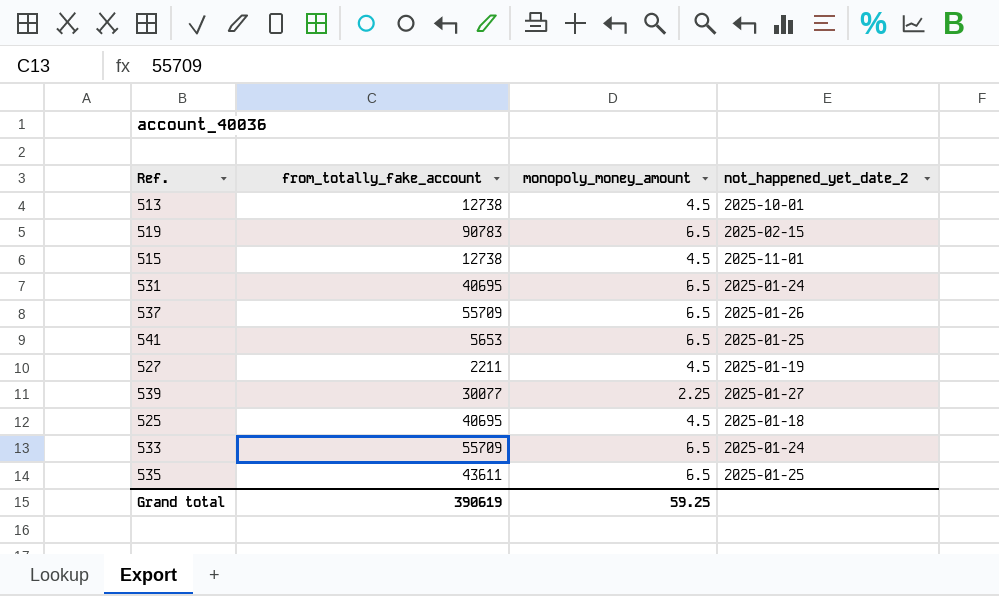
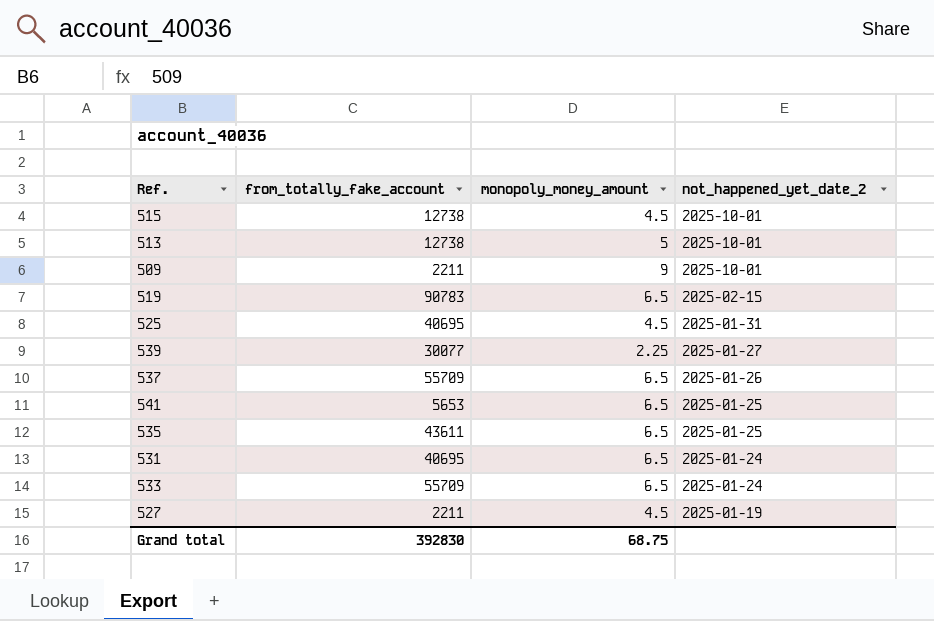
row order: none -> not_happened_yet_date_2 descending
515 | not_happened_yet_date_2: 2025-11-01 -> 2025-10-01
513 | monopoly_money_amount: 4.5 -> 5
row 509: none -> 2211 | 9 | 2025-10-01
525 | not_happened_yet_date_2: 2025-01-18 -> 2025-01-31
Grand total | from_totally_fake_account: 390619 -> 392830
Grand total | monopoly_money_amount: 59.25 -> 68.75

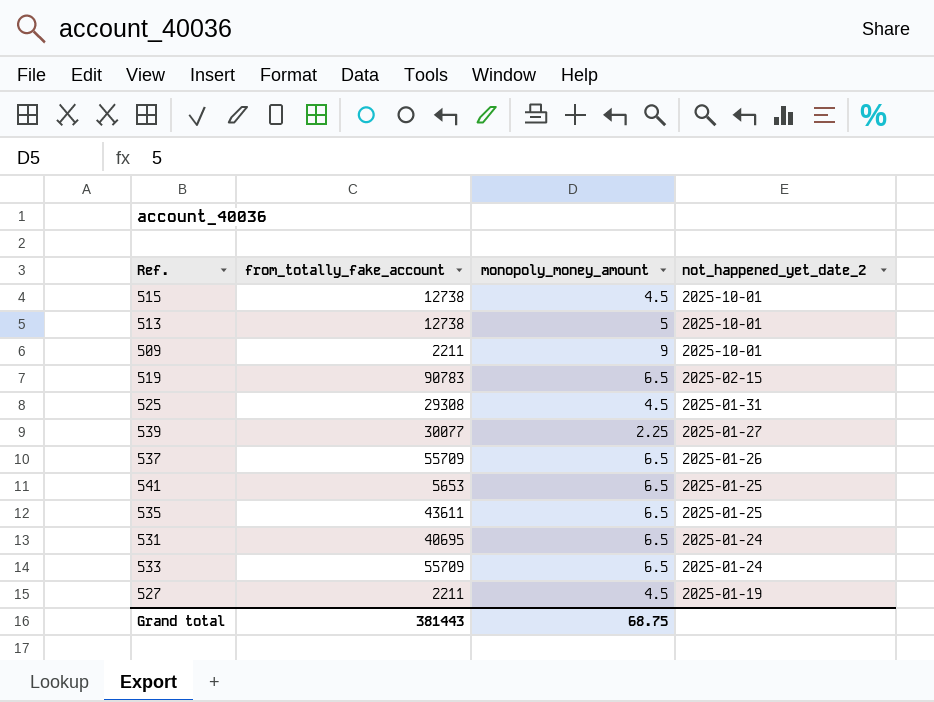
525 | from_totally_fake_account: 40695 -> 29308
Grand total | from_totally_fake_account: 392830 -> 381443

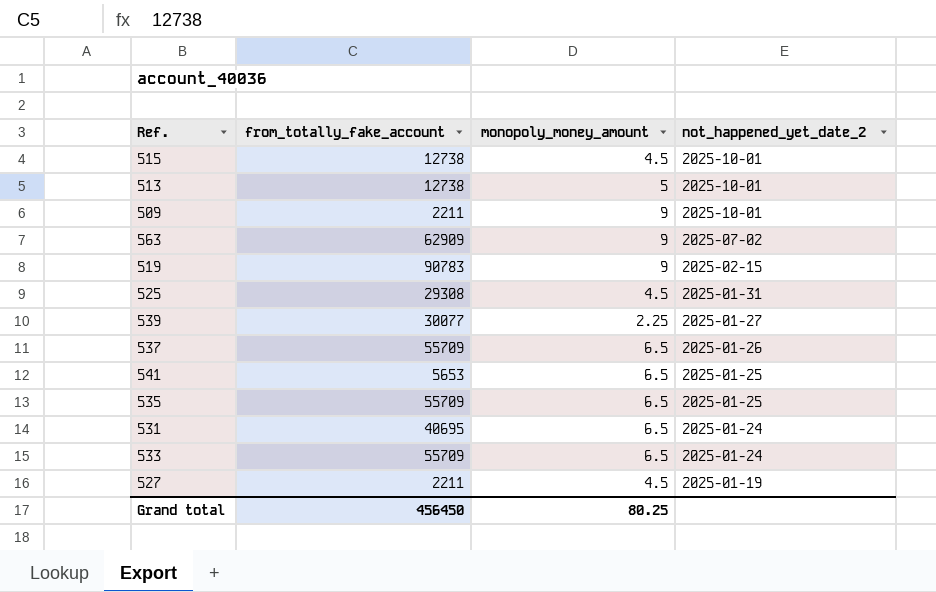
row 563: none -> 62909 | 9 | 2025-07-02
519 | monopoly_money_amount: 6.5 -> 9
535 | from_totally_fake_account: 43611 -> 55709
Grand total | from_totally_fake_account: 381443 -> 456450
Grand total | monopoly_money_amount: 68.75 -> 80.25

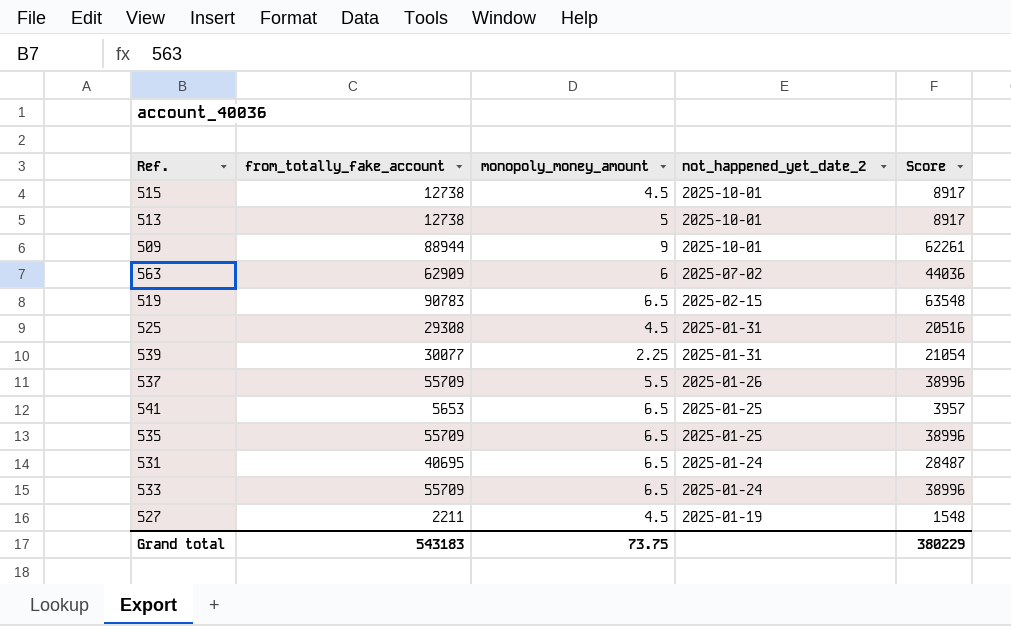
column Score | formula: none -> [from_totally_fake_account] * 0.7
509 | from_totally_fake_account: 2211 -> 88944
563 | monopoly_money_amount: 9 -> 6
519 | monopoly_money_amount: 9 -> 6.5
539 | not_happened_yet_date_2: 2025-01-27 -> 2025-01-31
537 | monopoly_money_amount: 6.5 -> 5.5
Grand total | from_totally_fake_account: 456450 -> 543183
Grand total | monopoly_money_amount: 80.25 -> 73.75

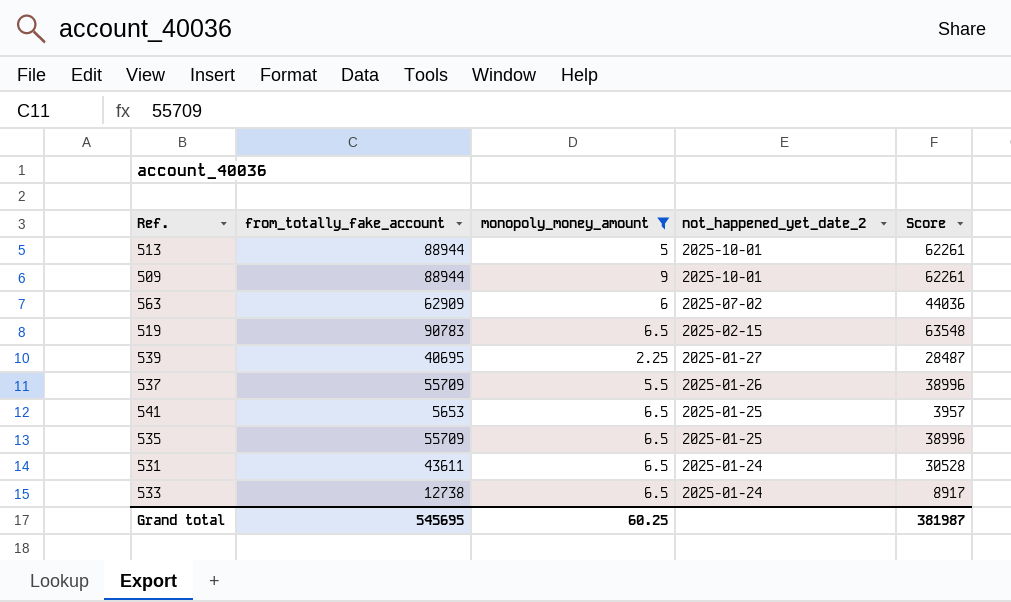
filter: none -> monopoly_money_amount != 4.5
513 | from_totally_fake_account: 12738 -> 88944
513 | Score: 8917 -> 62261
539 | from_totally_fake_account: 30077 -> 40695
539 | not_happened_yet_date_2: 2025-01-31 -> 2025-01-27
539 | Score: 21054 -> 28487
531 | from_totally_fake_account: 40695 -> 43611
531 | Score: 28487 -> 30528
533 | from_totally_fake_account: 55709 -> 12738
533 | Score: 38996 -> 8917
Grand total | from_totally_fake_account: 543183 -> 545695
Grand total | monopoly_money_amount: 73.75 -> 60.25
Grand total | Score: 380229 -> 381987

